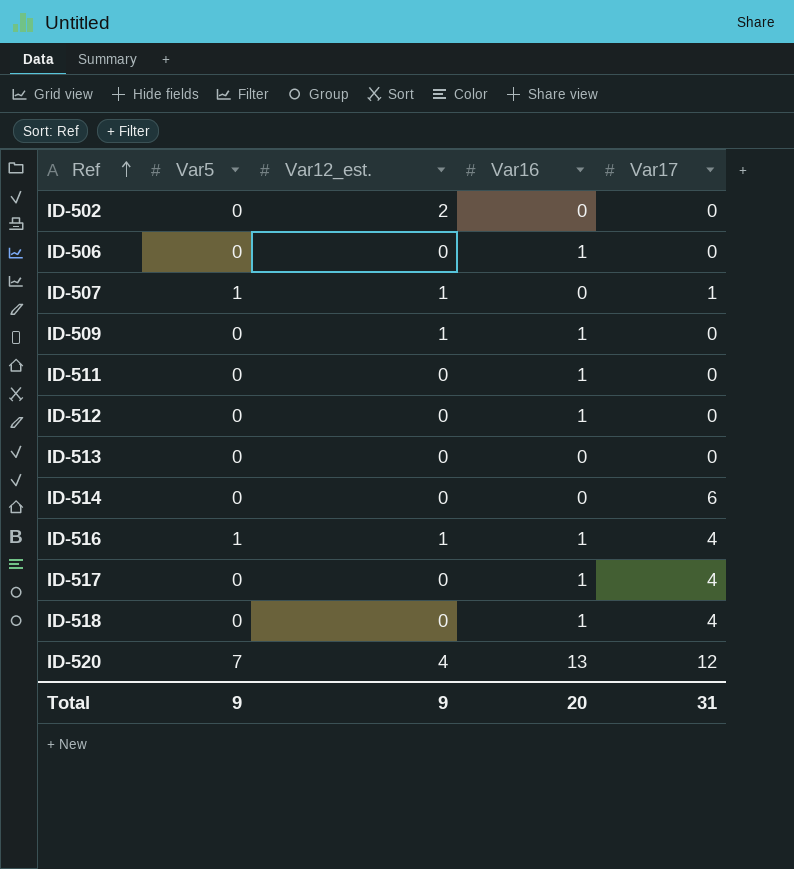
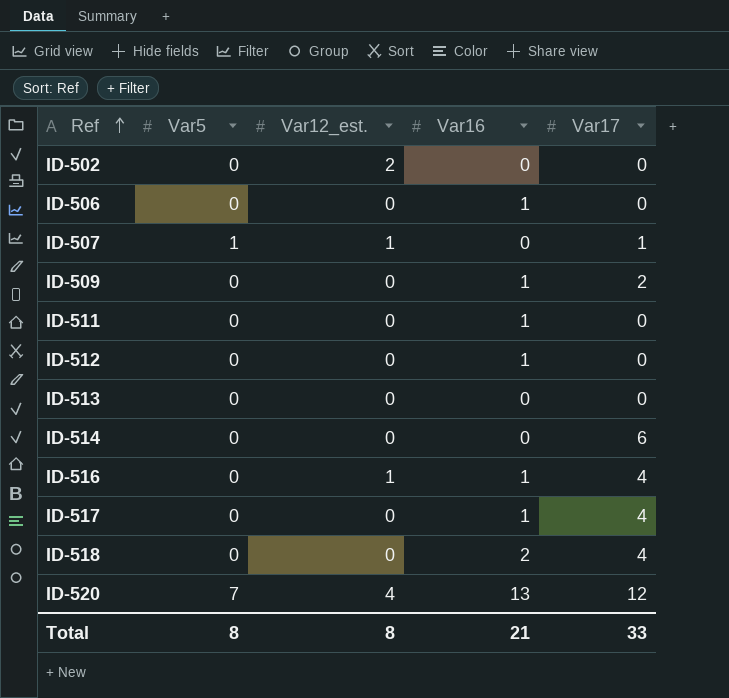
ID-509 | Var12_est.: 1 -> 0
ID-509 | Var17: 0 -> 2
ID-516 | Var5: 1 -> 0
ID-518 | Var16: 1 -> 2
Total | Var5: 9 -> 8
Total | Var12_est.: 9 -> 8
Total | Var16: 20 -> 21
Total | Var17: 31 -> 33

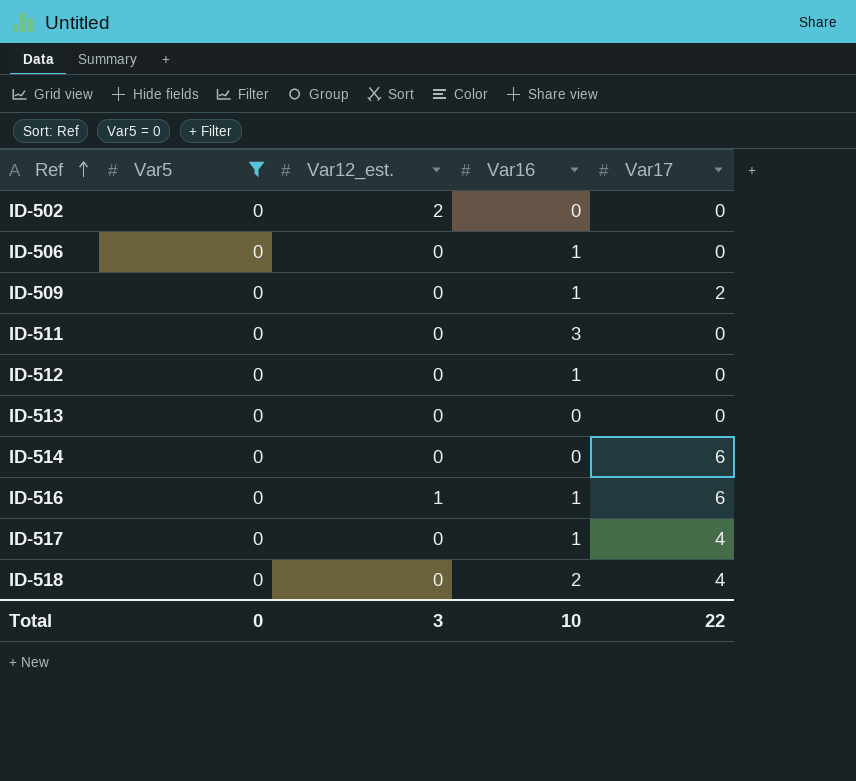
filter: none -> Var5 = 0
ID-511 | Var16: 1 -> 3
ID-516 | Var17: 4 -> 6
Total | Var5: 8 -> 0
Total | Var12_est.: 8 -> 3
Total | Var16: 21 -> 10
Total | Var17: 33 -> 22

